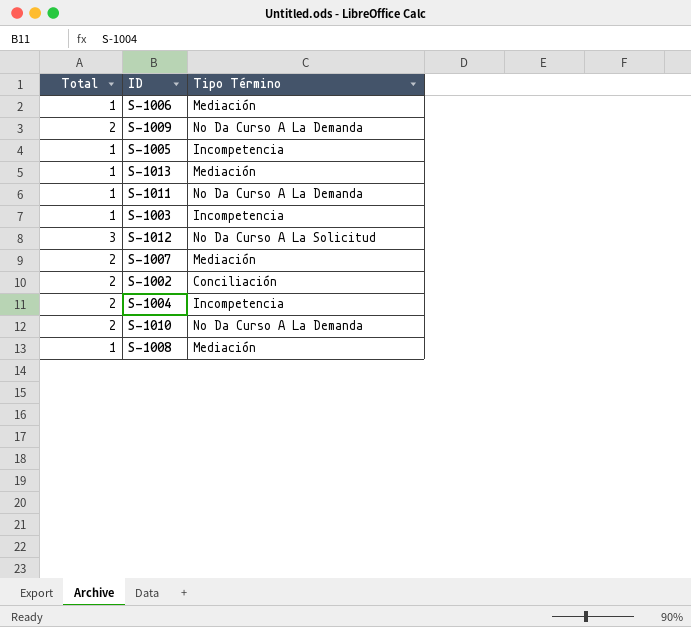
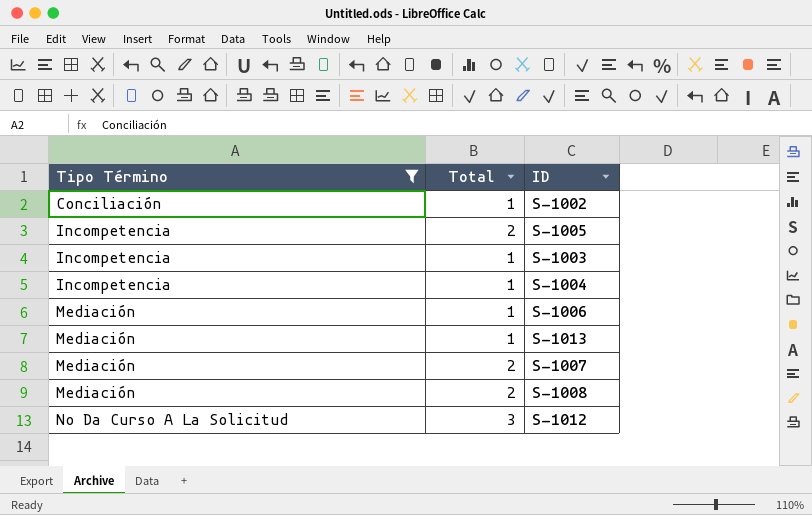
filter: none -> Tipo Término != No Da Curso A La Demanda
row order: none -> Tipo Término ascending
column Tipo Término | position: 3 -> 1
S-1002 | Total: 2 -> 1
S-1005 | Total: 1 -> 2
S-1004 | Total: 2 -> 1
S-1008 | Total: 1 -> 2

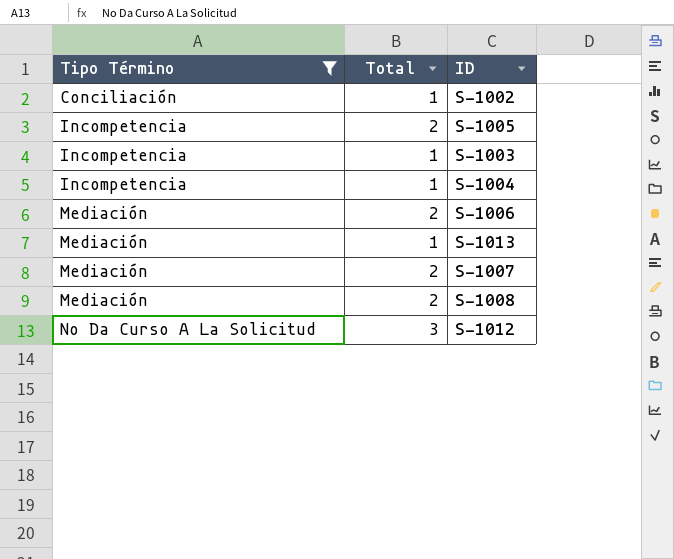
S-1006 | Total: 1 -> 2

